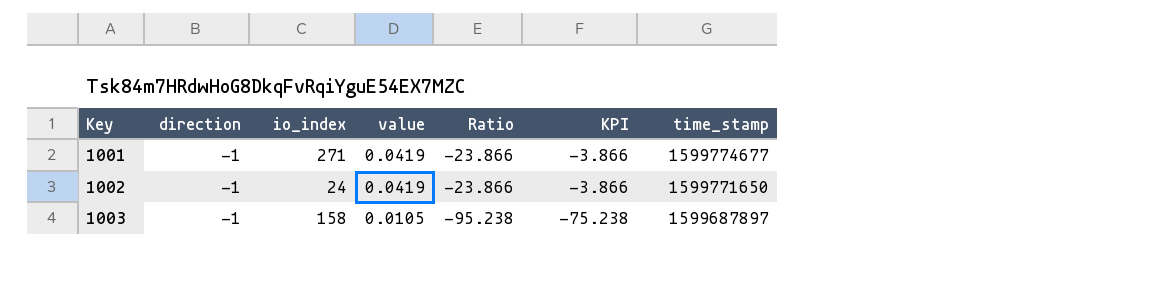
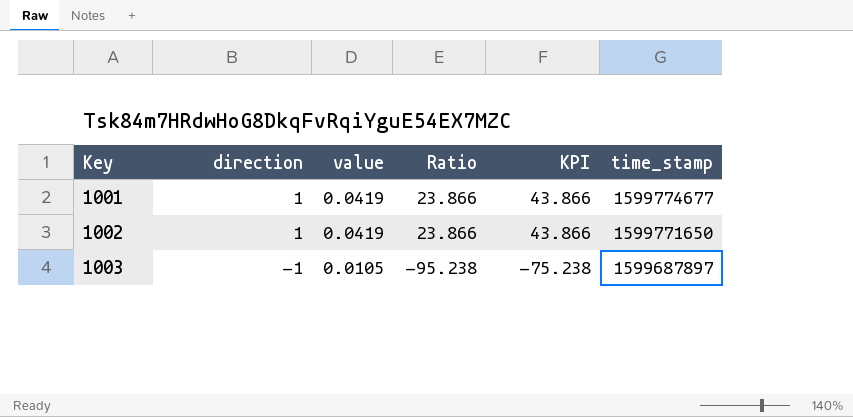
column io_index | position: 3 -> none
1001 | direction: -1 -> 1
1001 | Ratio: -23.866 -> 23.866
1001 | KPI: -3.866 -> 43.866
1002 | direction: -1 -> 1
1002 | Ratio: -23.866 -> 23.866
1002 | KPI: -3.866 -> 43.866

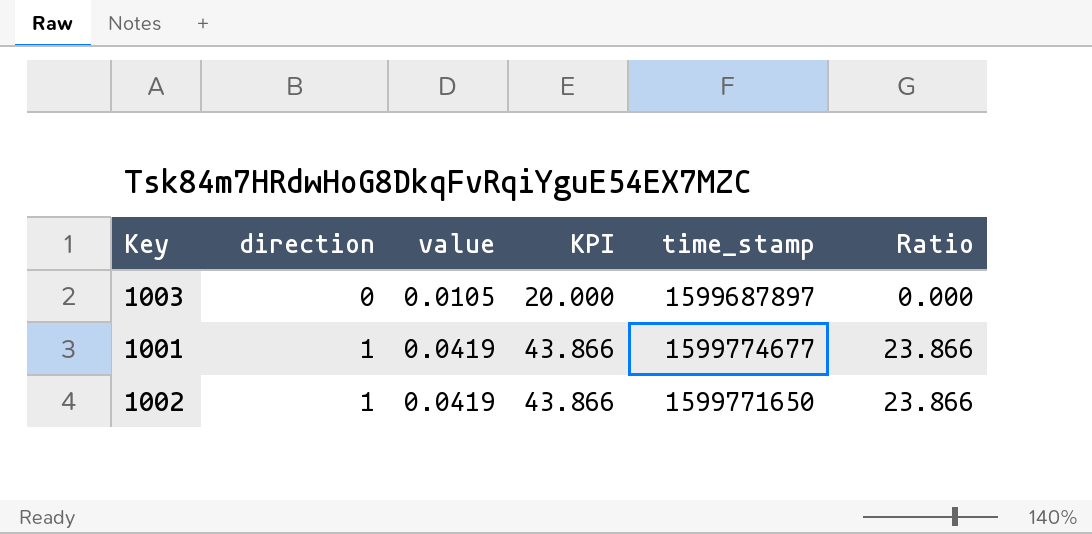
row order: Key ascending -> direction ascending
column Ratio | position: 4 -> 6
1003 | direction: -1 -> 0
1003 | KPI: -75.238 -> 20.000
1003 | Ratio: -95.238 -> 0.000

